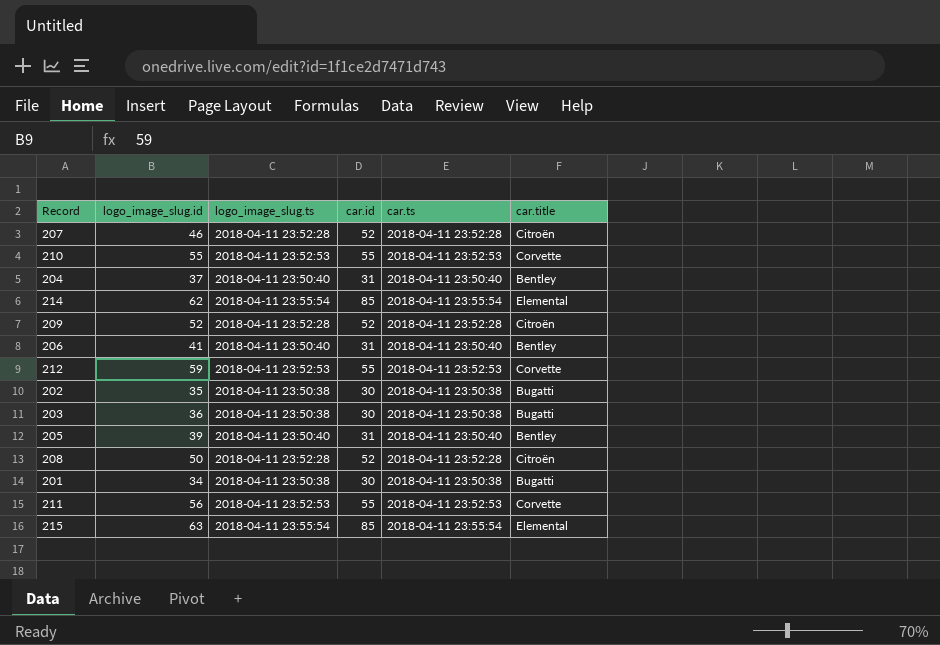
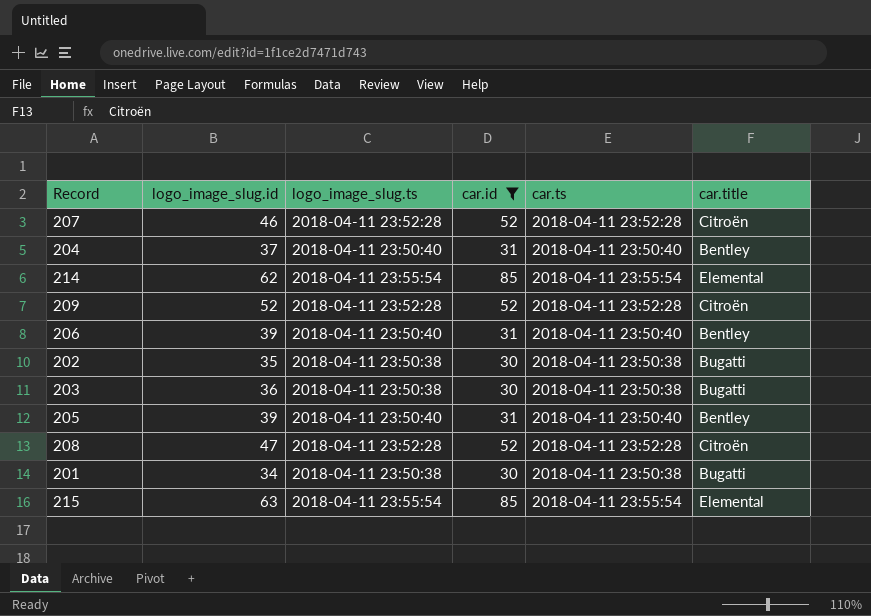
filter: none -> car.id != 55
206 | logo_image_slug.id: 41 -> 39
208 | logo_image_slug.id: 50 -> 47

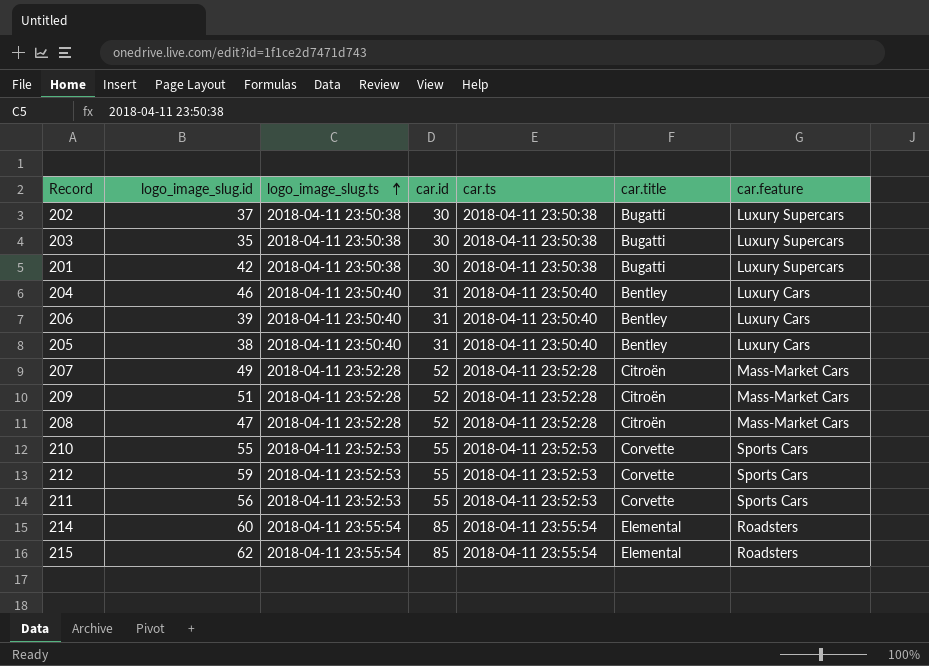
filter: car.id != 55 -> none
row order: none -> logo_image_slug.ts ascending
column car.feature | position: none -> 7
202 | logo_image_slug.id: 35 -> 37
203 | logo_image_slug.id: 36 -> 35
201 | logo_image_slug.id: 34 -> 42
204 | logo_image_slug.id: 37 -> 46
205 | logo_image_slug.id: 39 -> 38
207 | logo_image_slug.id: 46 -> 49
209 | logo_image_slug.id: 52 -> 51
214 | logo_image_slug.id: 62 -> 60
215 | logo_image_slug.id: 63 -> 62

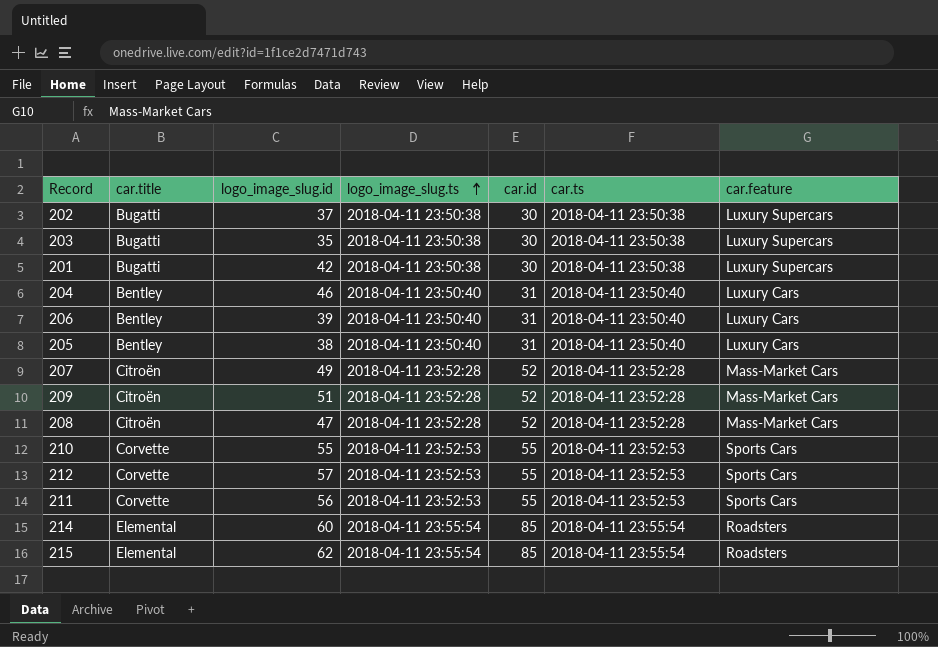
column car.title | position: 6 -> 2
212 | logo_image_slug.id: 59 -> 57

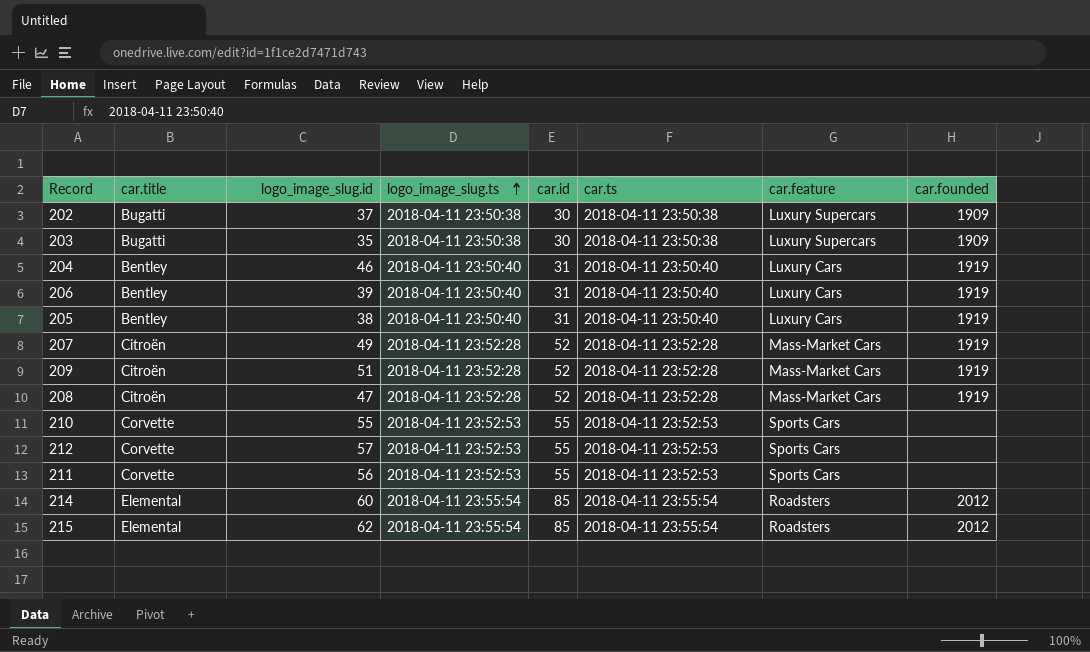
column car.founded | position: none -> 8
row 201: Bugatti | 42 | 2018-04-11 23:50:38 | 30 | 2018-04-11 23:50:38 | Luxury Supercars -> none

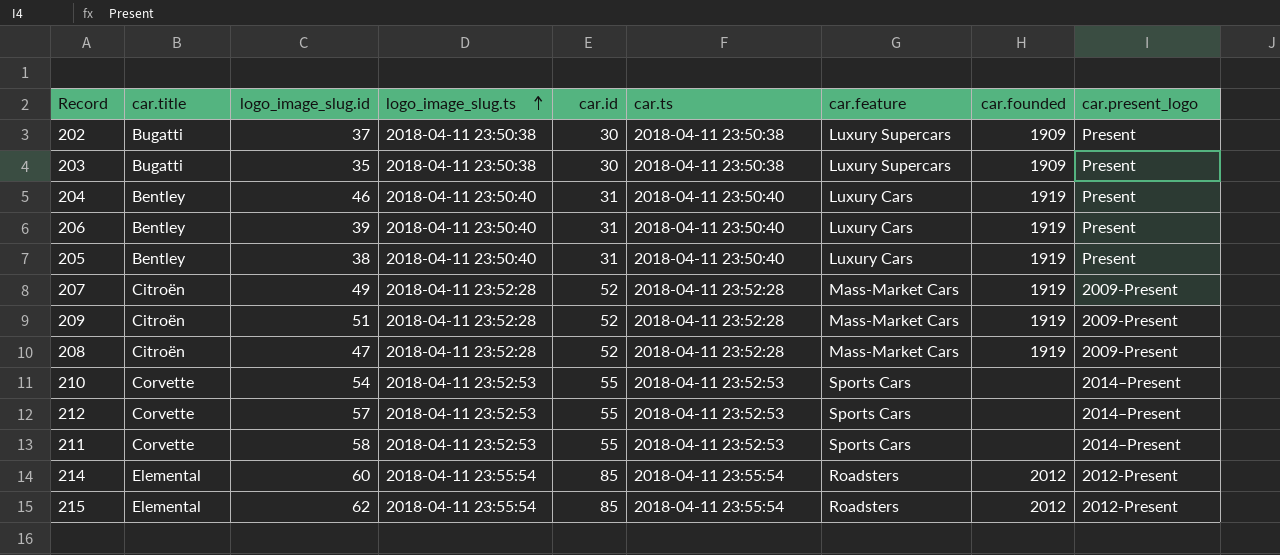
column car.present_logo | position: none -> 9
210 | logo_image_slug.id: 55 -> 54
211 | logo_image_slug.id: 56 -> 58

